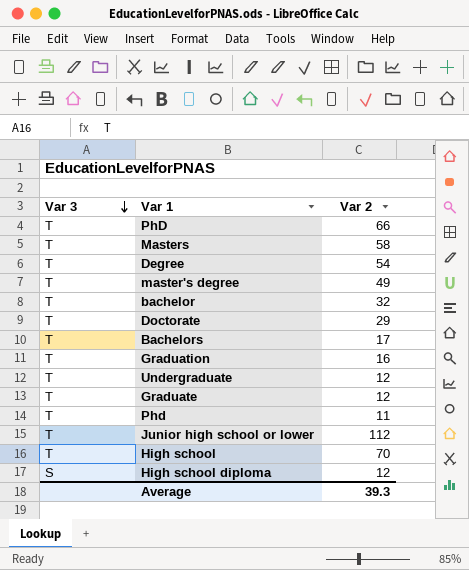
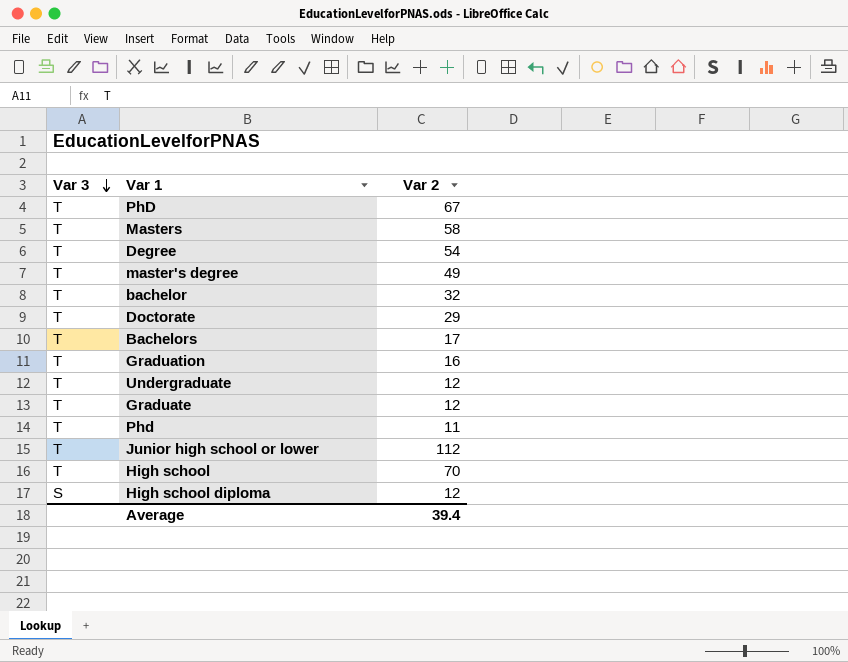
PhD | Var 2: 66 -> 67
Average | Var 2: 39.3 -> 39.4

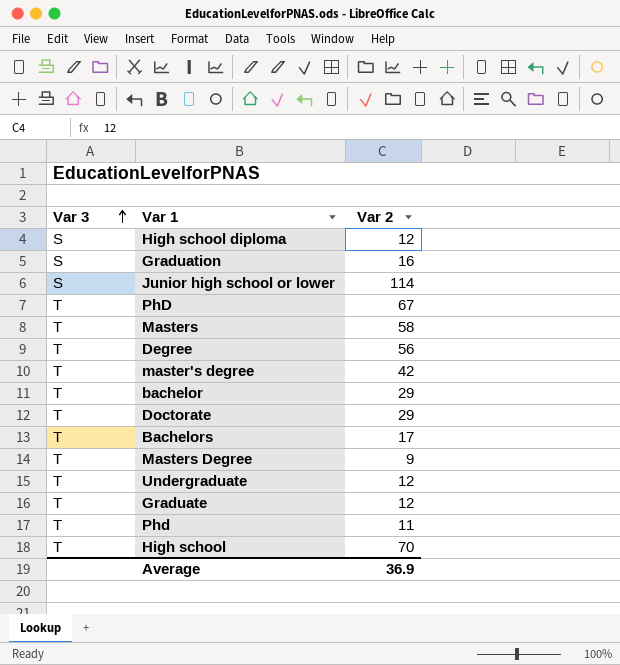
row order: Var 3 descending -> Var 3 ascending
Graduation | Var 3: T -> S
Junior high school or lower | Var 3: T -> S
Junior high school or lower | Var 2: 112 -> 114
Degree | Var 2: 54 -> 56
master's degree | Var 2: 49 -> 42
bachelor | Var 2: 32 -> 29
row Masters Degree: none -> T | 9
Average | Var 2: 39.4 -> 36.9

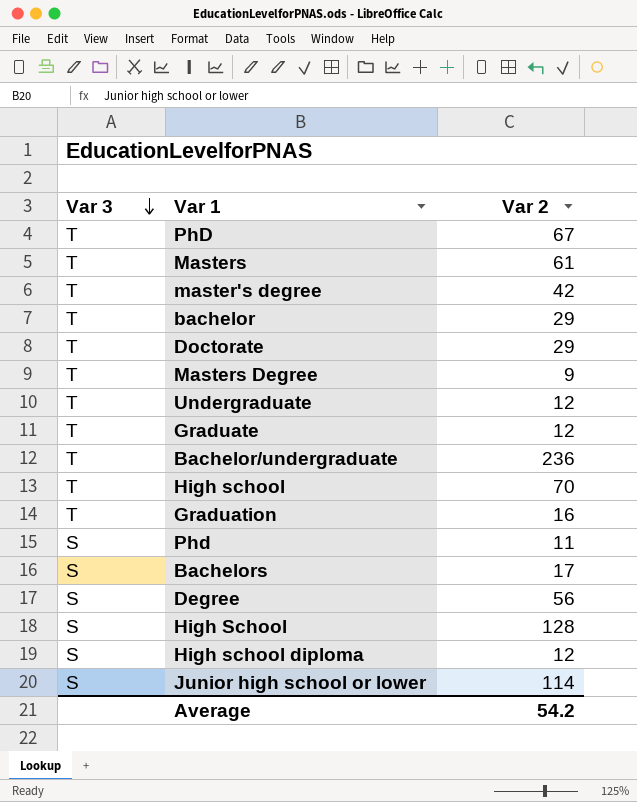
row order: Var 3 ascending -> Var 3 descending
Masters | Var 2: 58 -> 61
row Bachelor/undergraduate: none -> T | 236
Graduation | Var 3: S -> T
Phd | Var 3: T -> S
Bachelors | Var 3: T -> S
Degree | Var 3: T -> S
row High School: none -> S | 128
Average | Var 2: 36.9 -> 54.2

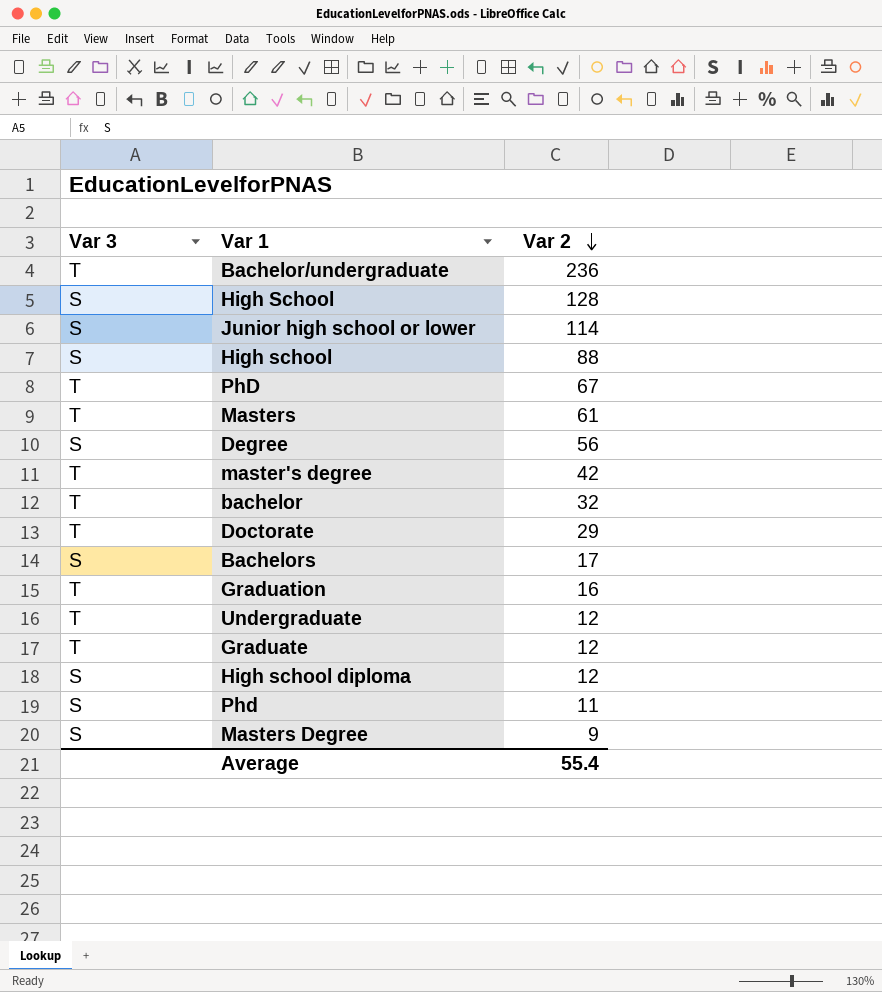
row order: Var 3 descending -> Var 2 descending
High school | Var 3: T -> S
High school | Var 2: 70 -> 88
bachelor | Var 2: 29 -> 32
Masters Degree | Var 3: T -> S
Average | Var 2: 54.2 -> 55.4

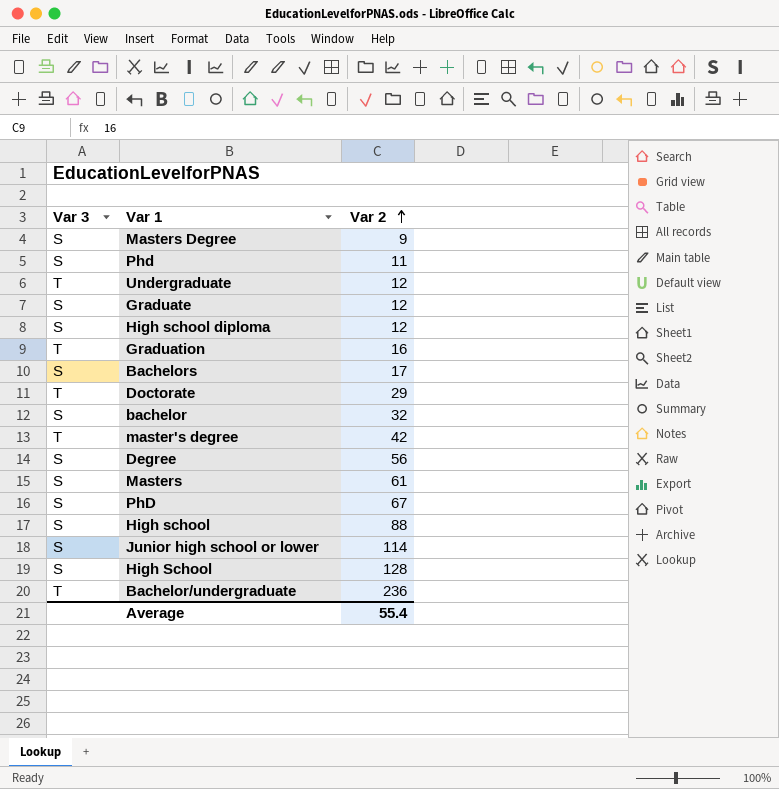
row order: Var 2 descending -> Var 2 ascending
Graduate | Var 3: T -> S
bachelor | Var 3: T -> S
Masters | Var 3: T -> S
PhD | Var 3: T -> S

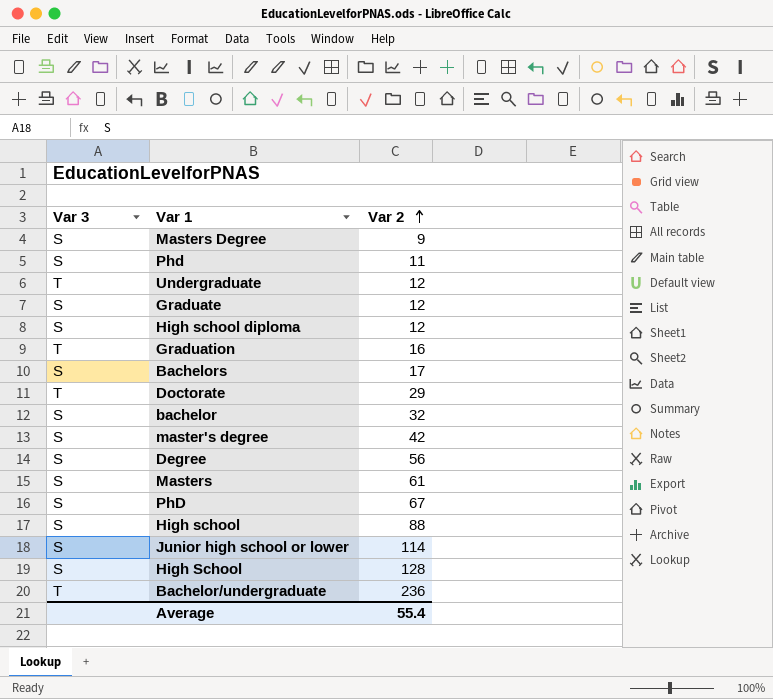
master's degree | Var 3: T -> S

